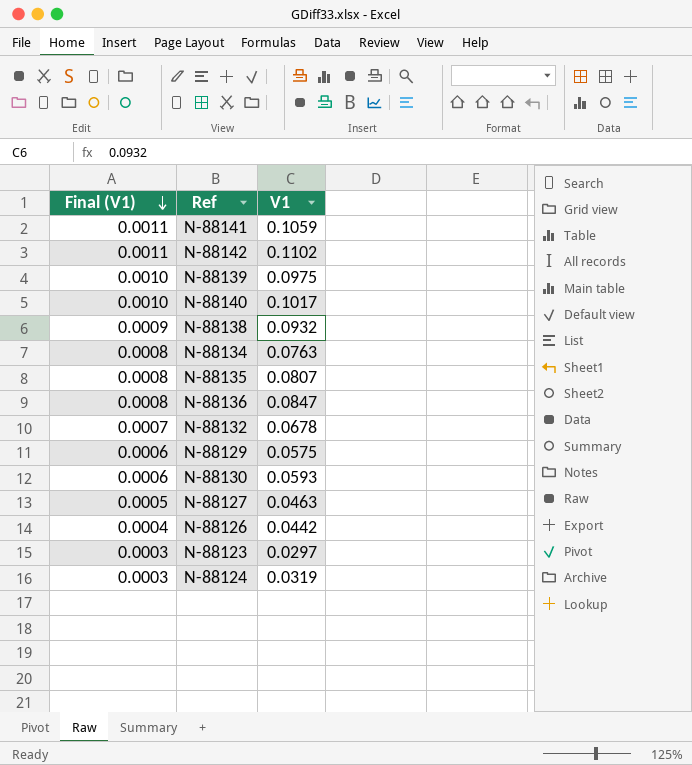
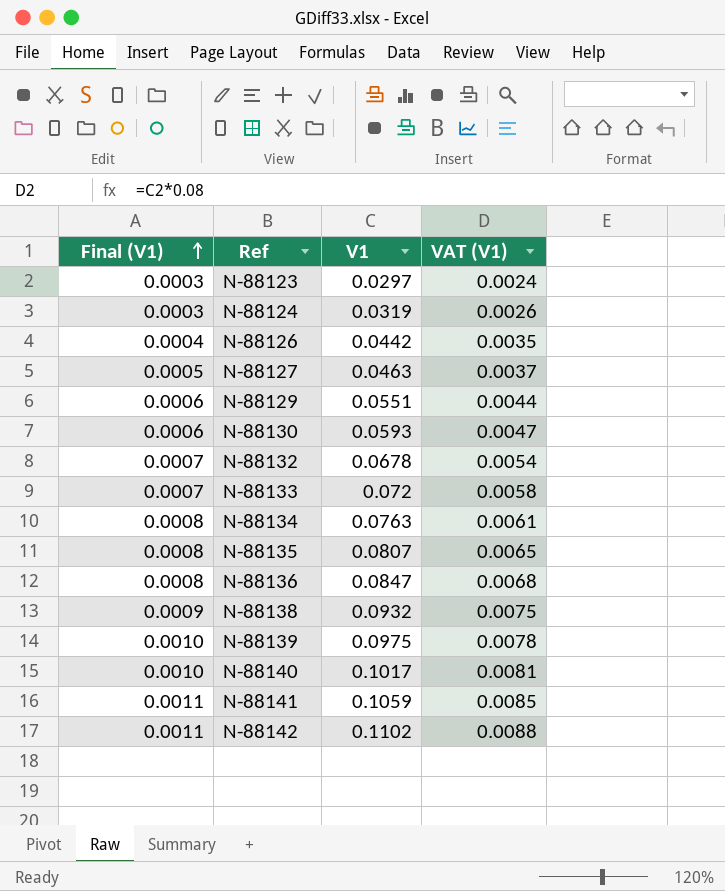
row order: Final (V1) descending -> Final (V1) ascending
column VAT (V1) | formula: none -> [V1] * 0.08
N-88129 | V1: 0.0575 -> 0.0551
row N-88133: none -> 0.0007 | 0.072 | 0.0058

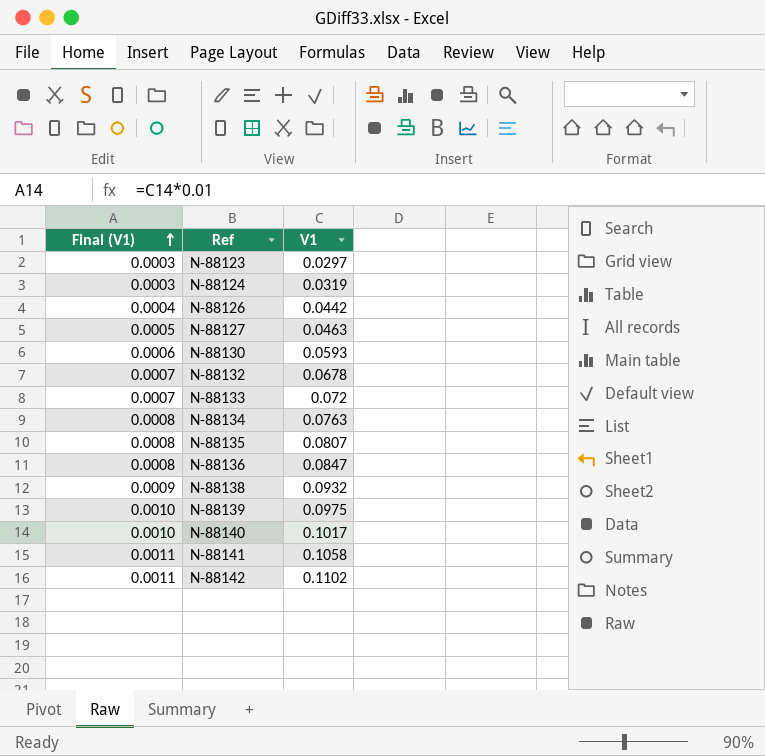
column VAT (V1) | formula: [V1] * 0.08 -> none
row N-88129: 0.0006 | 0.0551 | 0.0044 -> none
N-88141 | V1: 0.1059 -> 0.1058

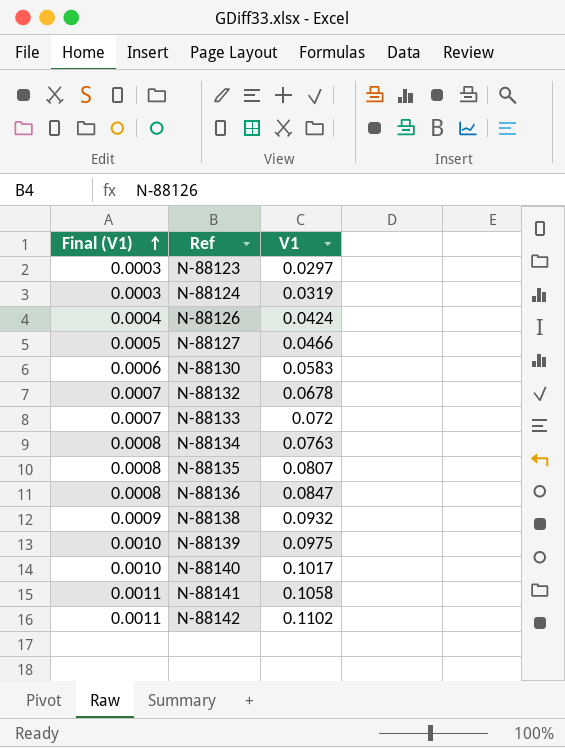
N-88126 | V1: 0.0442 -> 0.0424
N-88127 | V1: 0.0463 -> 0.0466
N-88130 | V1: 0.0593 -> 0.0583

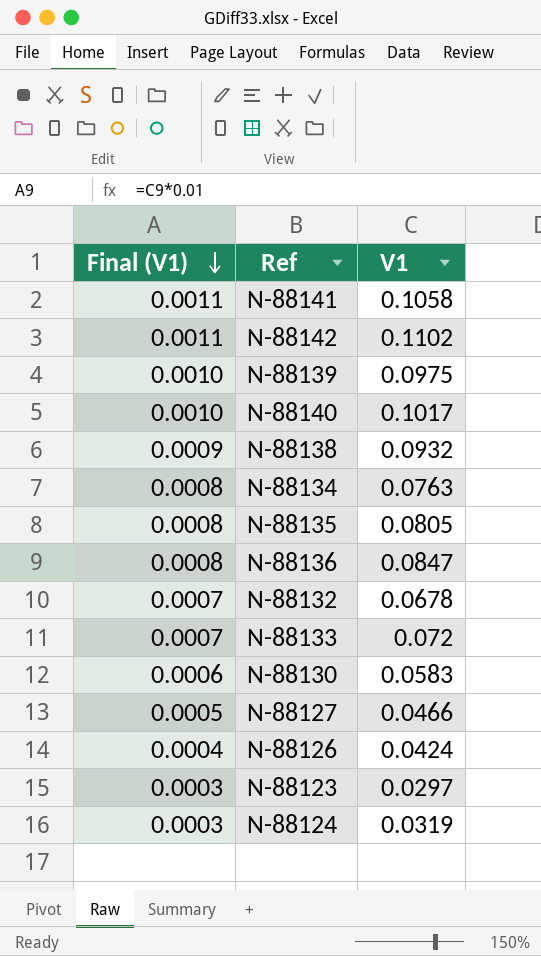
row order: Final (V1) ascending -> Final (V1) descending
N-88135 | V1: 0.0807 -> 0.0805

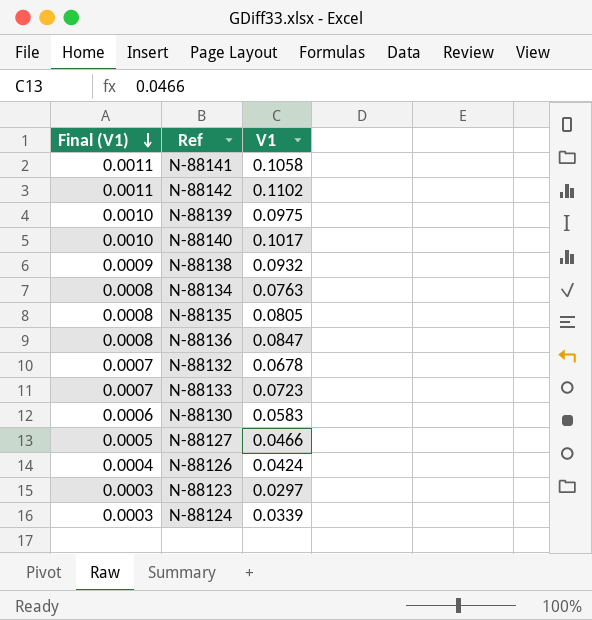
N-88133 | V1: 0.072 -> 0.0723
N-88124 | V1: 0.0319 -> 0.0339

